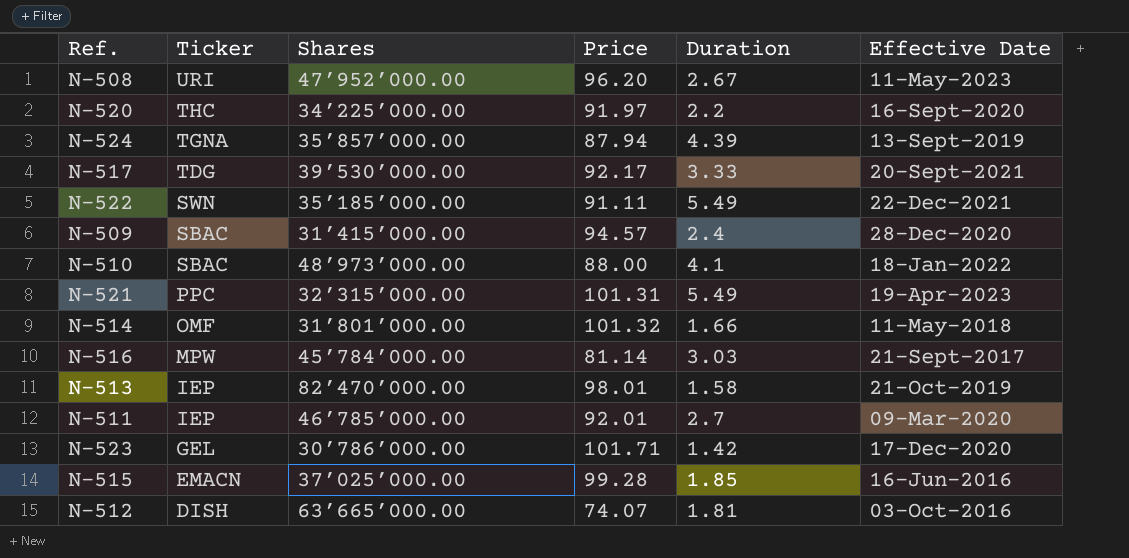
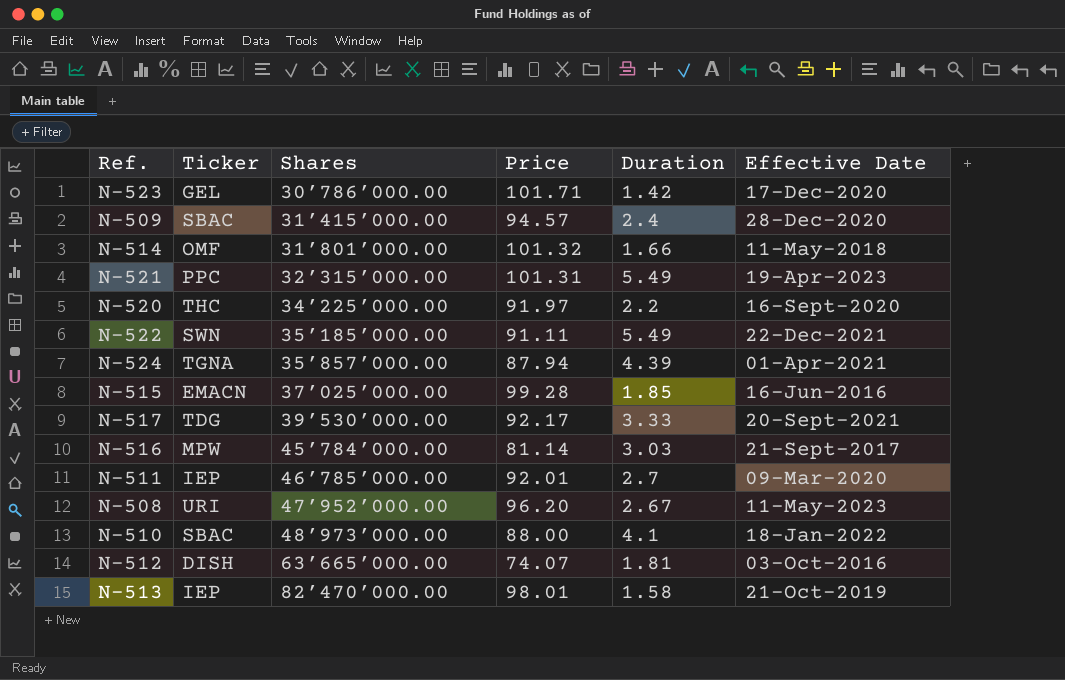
row order: Ticker descending -> Shares ascending
N-524 | Effective Date: 13-Sept-2019 -> 01-Apr-2021

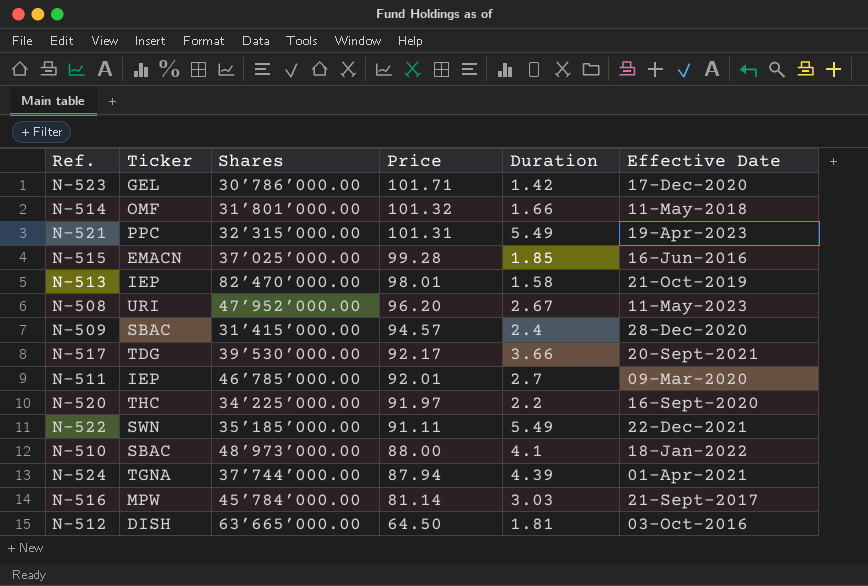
row order: Shares ascending -> Price descending
N-517 | Duration: 3.33 -> 3.66
N-524 | Shares: 35’857’000.00 -> 37’744’000.00
N-512 | Price: 74.07 -> 64.50

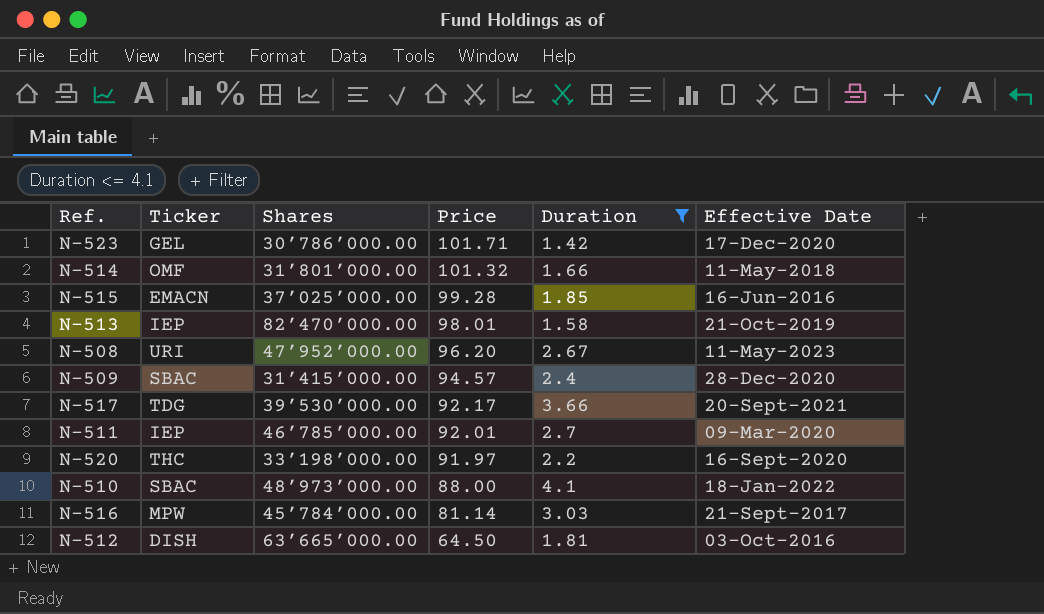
filter: none -> Duration <= 4.1
N-520 | Shares: 34’225’000.00 -> 33’198’000.00

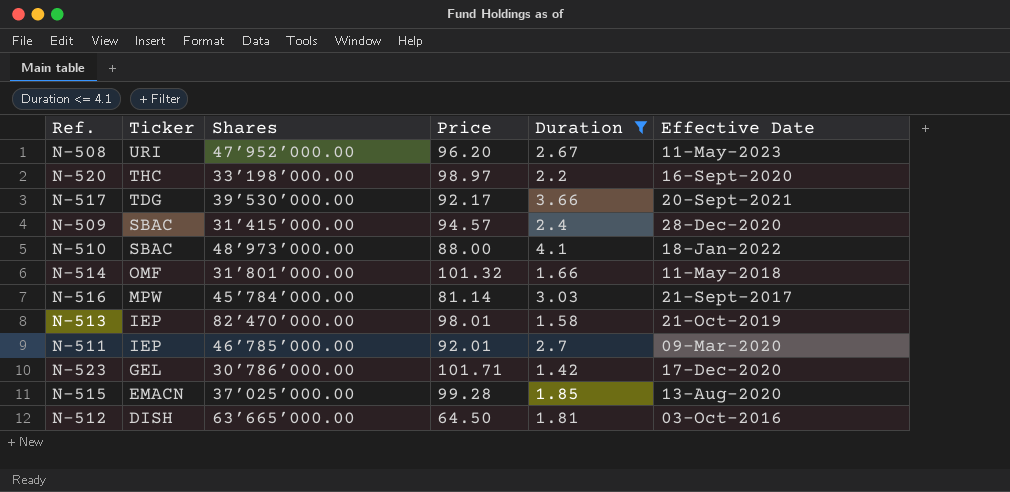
row order: Price descending -> Ticker descending
N-520 | Price: 91.97 -> 98.97
N-515 | Effective Date: 16-Jun-2016 -> 13-Aug-2020

